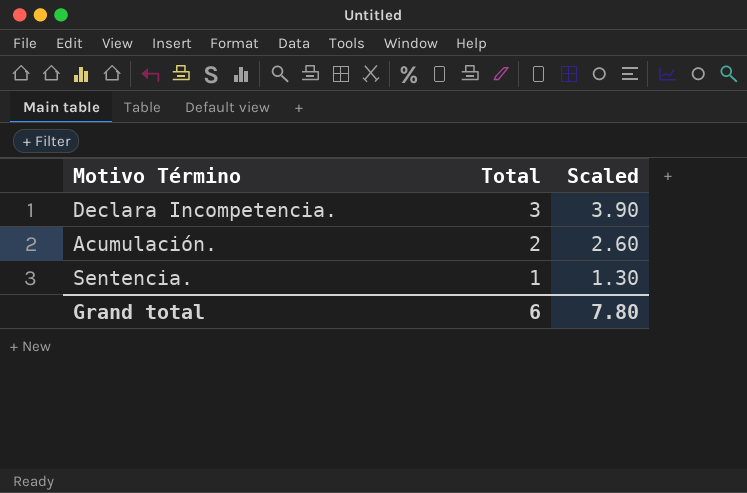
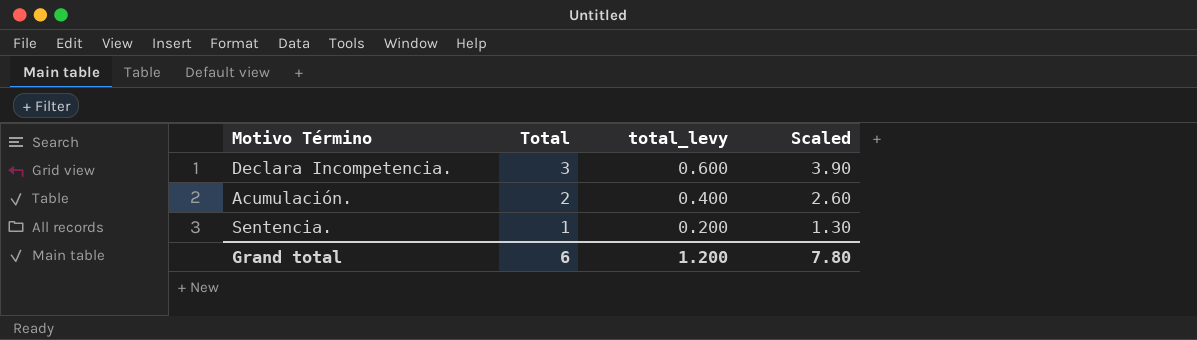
column total_levy | formula: none -> [Total] * 0.2

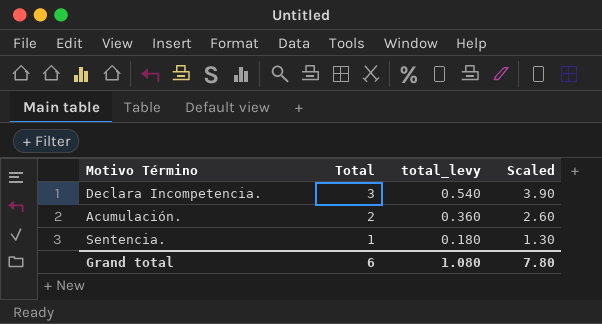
column total_levy | formula: [Total] * 0.2 -> [Total] * 0.18
Grand total | total_levy: 1.200 -> 1.080

